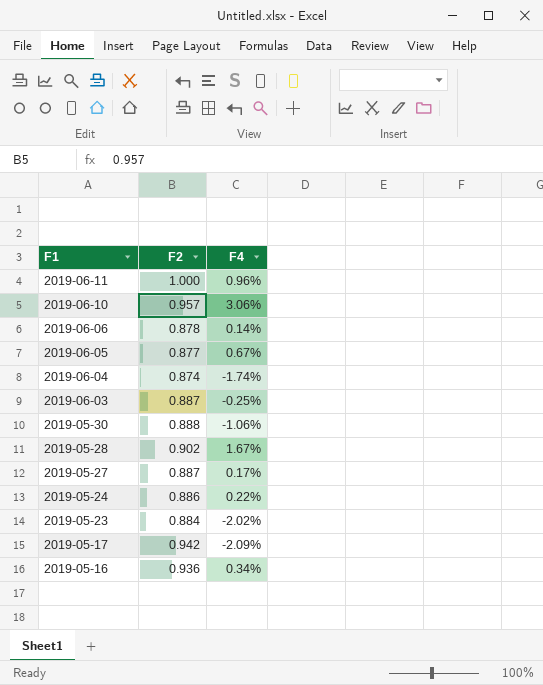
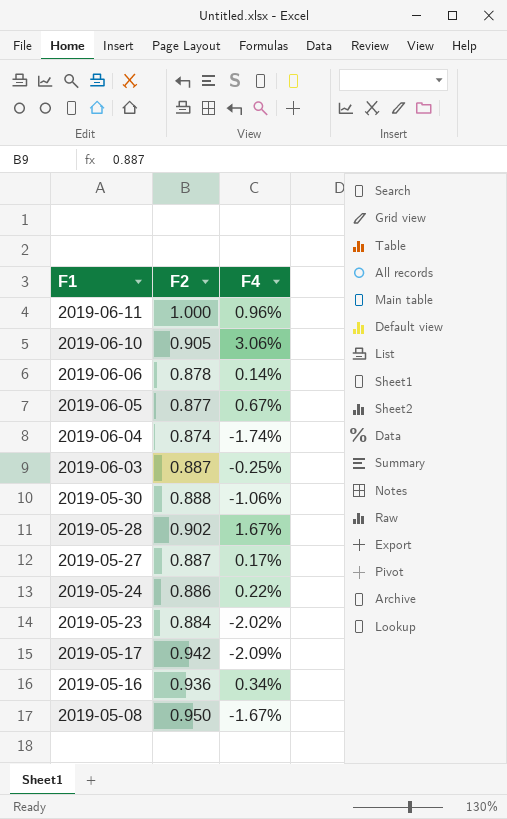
2019-06-10 | F2: 0.957 -> 0.905
row 2019-05-08: none -> 0.950 | -1.67%

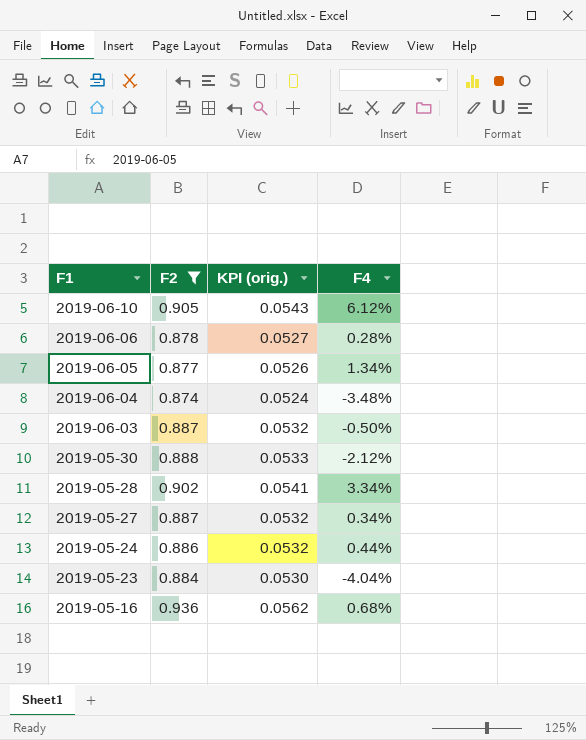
filter: none -> F2 <= 0.936
column KPI (orig.) | formula: none -> [F2] * 0.06
2019-06-10 | F4: 3.06% -> 6.12%
2019-06-06 | F4: 0.14% -> 0.28%
2019-06-05 | F4: 0.67% -> 1.34%
2019-06-04 | F4: -1.74% -> -3.48%
2019-06-03 | F4: -0.25% -> -0.50%
2019-05-30 | F4: -1.06% -> -2.12%
2019-05-28 | F4: 1.67% -> 3.34%
2019-05-27 | F4: 0.17% -> 0.34%
2019-05-24 | F4: 0.22% -> 0.44%
2019-05-23 | F4: -2.02% -> -4.04%
2019-05-16 | F4: 0.34% -> 0.68%

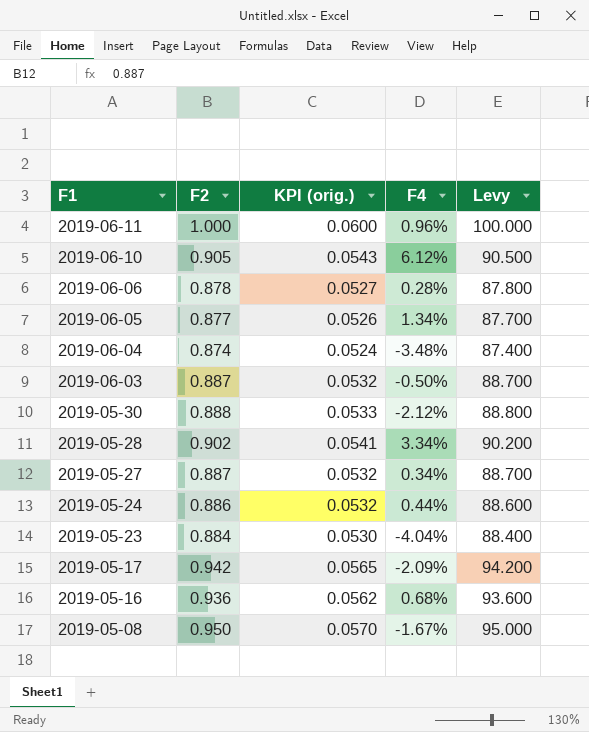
filter: F2 <= 0.936 -> none
column Levy | formula: none -> [F2] * 100

